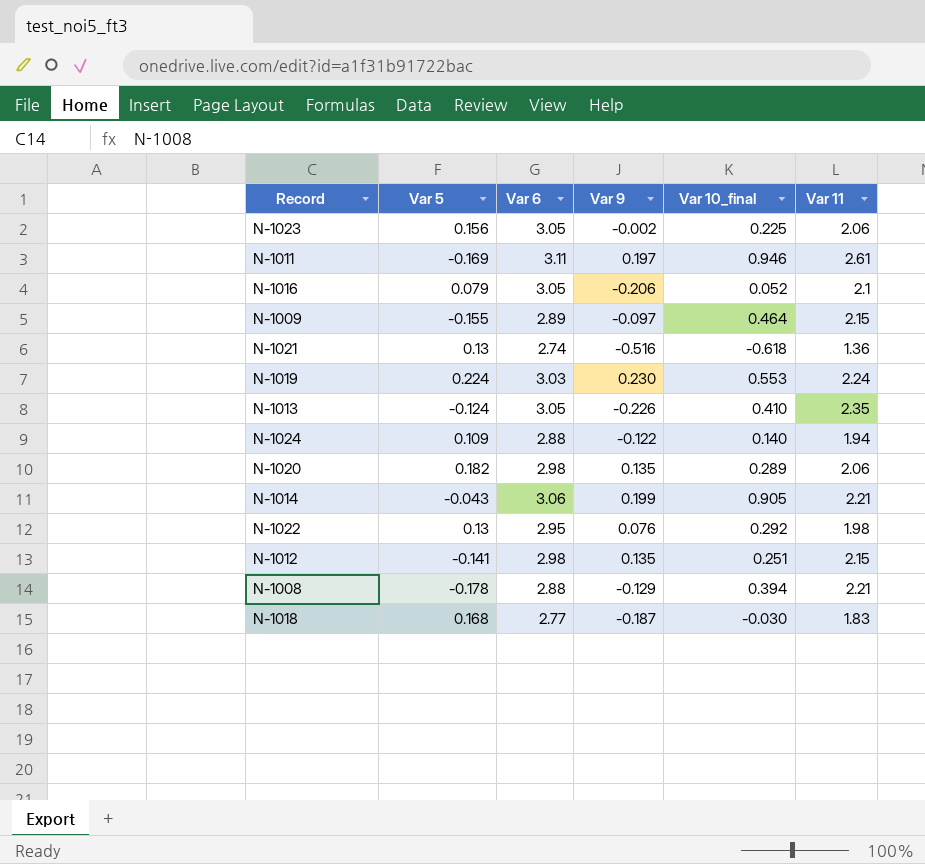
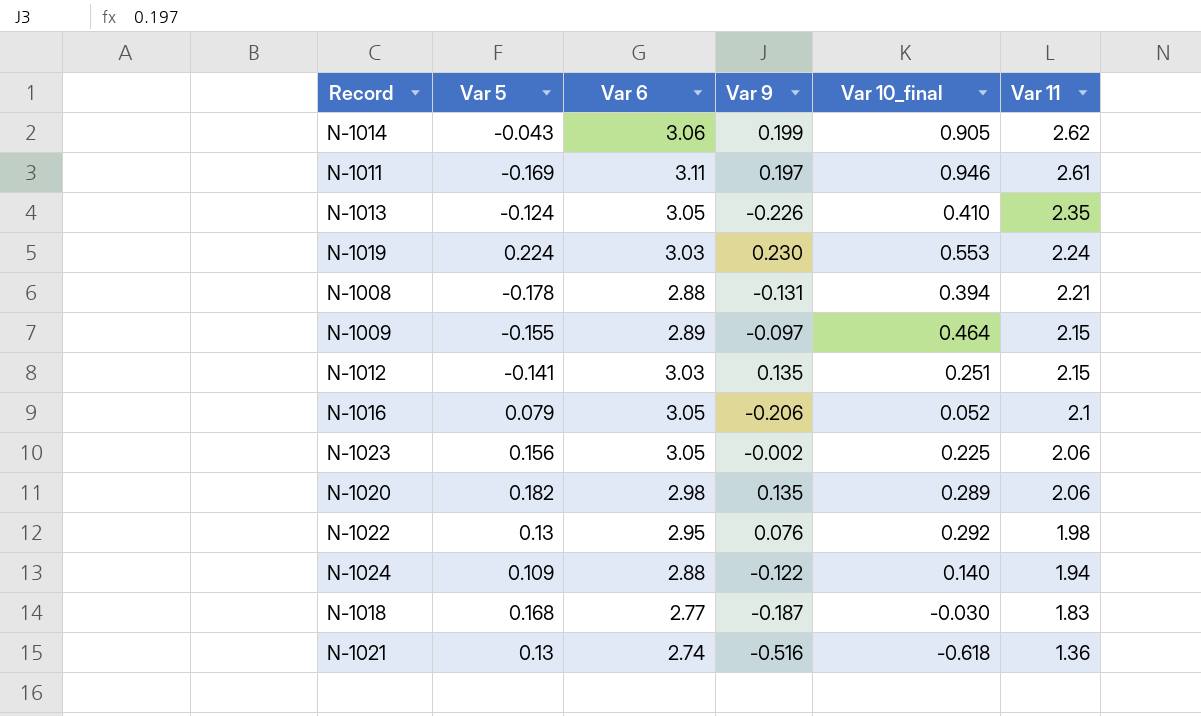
row order: none -> Var 11 descending
N-1014 | Var 11: 2.21 -> 2.62
N-1008 | Var 9: -0.129 -> -0.131
N-1012 | Var 6: 2.98 -> 3.03

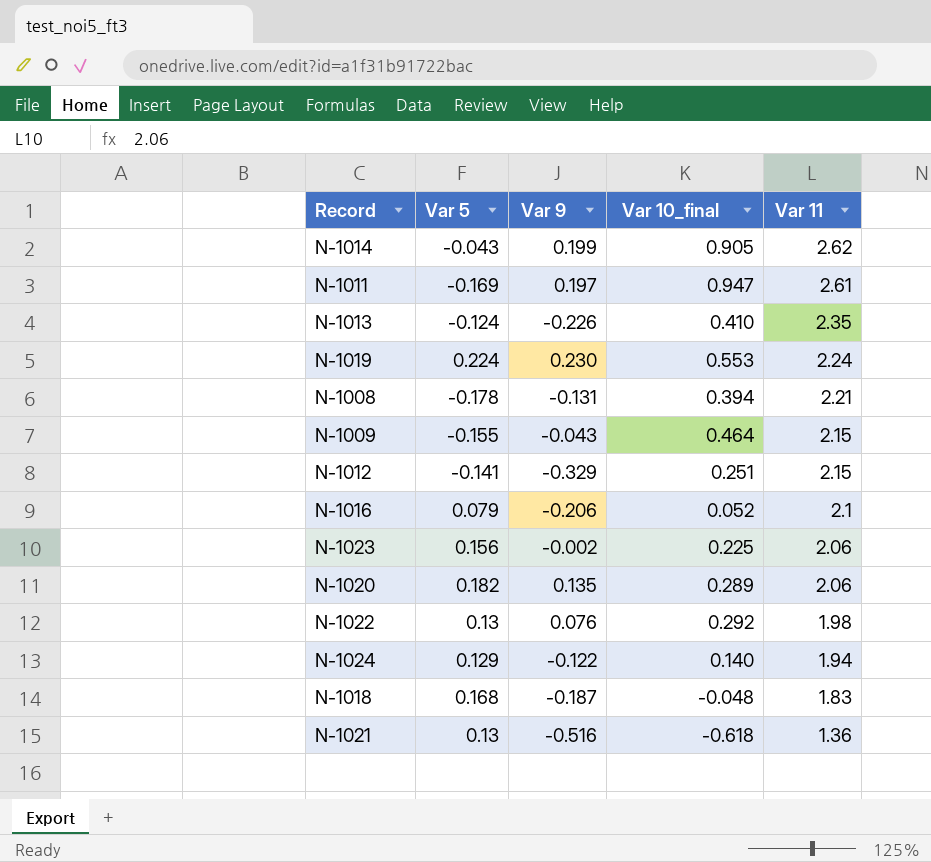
column Var 6 | position: 3 -> none
N-1011 | Var 10_final: 0.946 -> 0.947
N-1009 | Var 9: -0.097 -> -0.043
N-1012 | Var 9: 0.135 -> -0.329
N-1024 | Var 5: 0.109 -> 0.129
N-1018 | Var 10_final: -0.030 -> -0.048

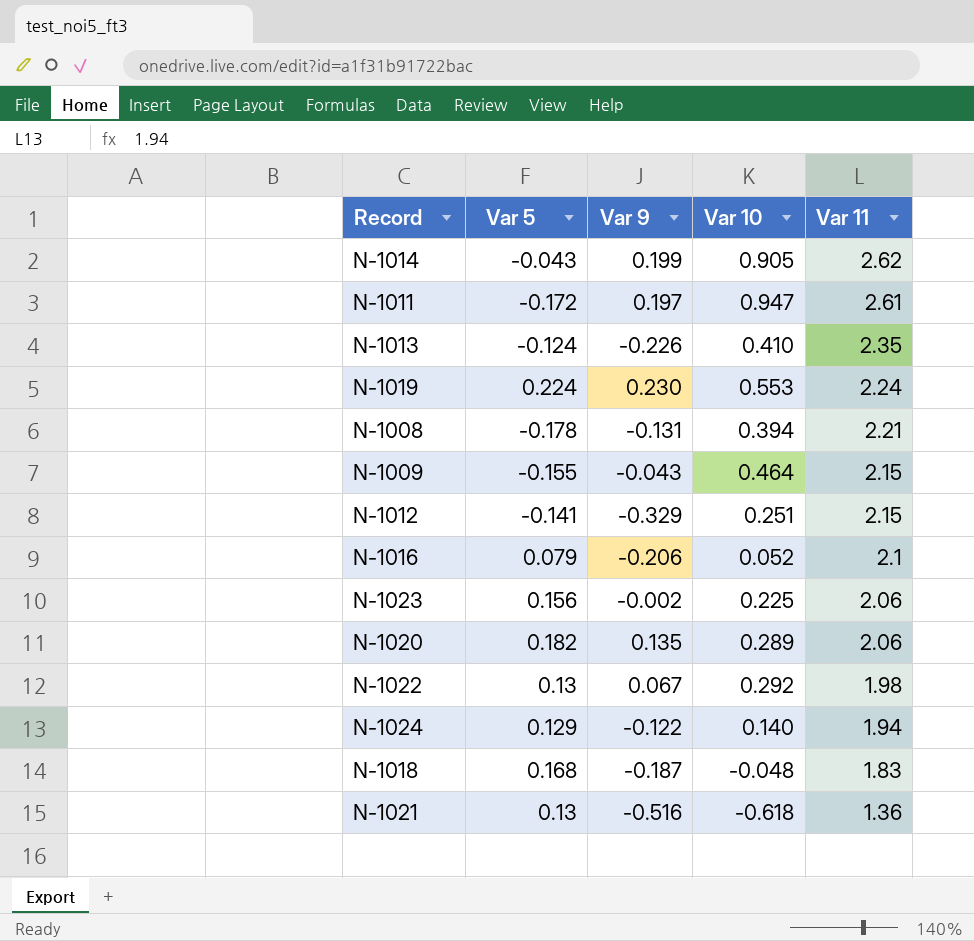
column name: Var 10_final -> Var 10
N-1011 | Var 5: -0.169 -> -0.172
N-1022 | Var 9: 0.076 -> 0.067

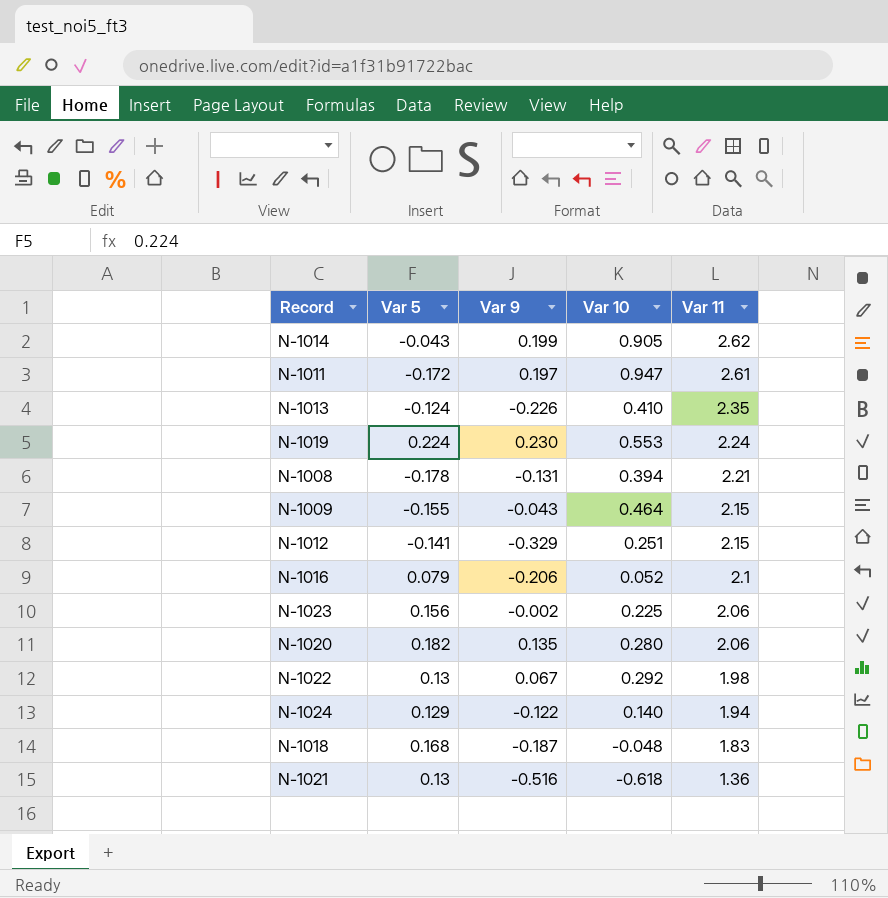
N-1020 | Var 10: 0.289 -> 0.280

